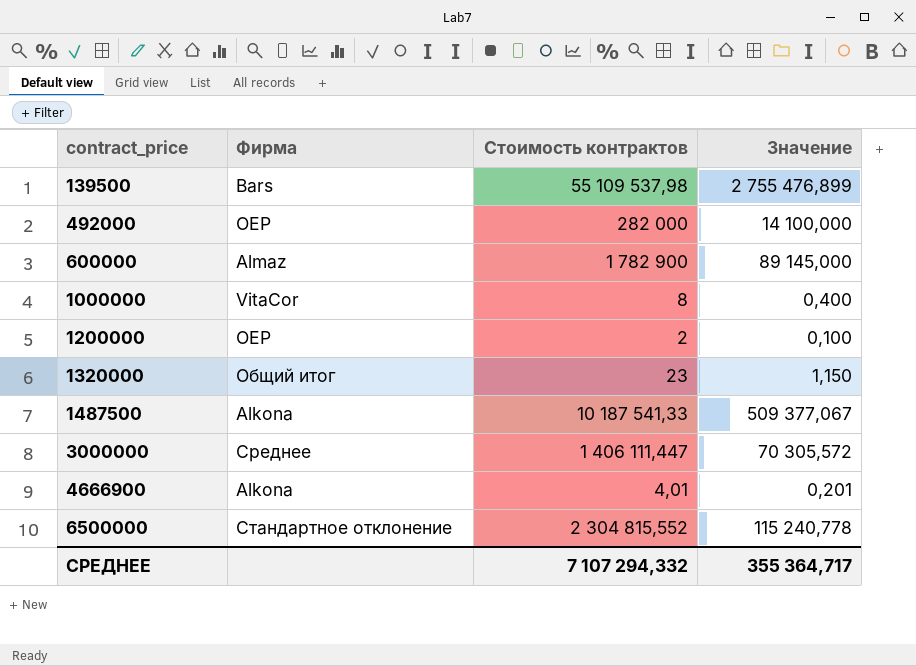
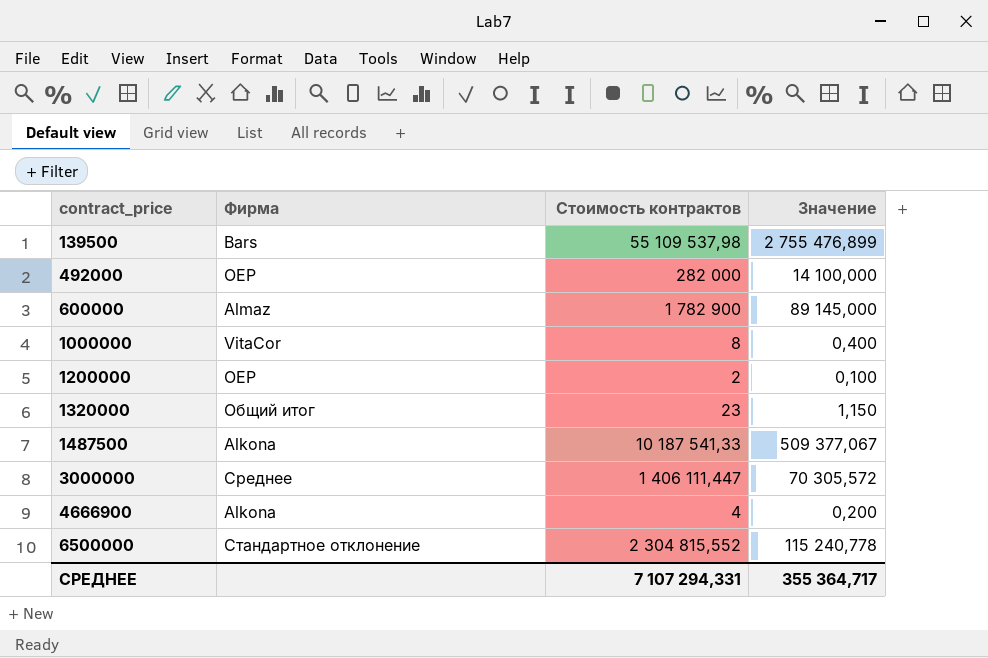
4666900 | Стоимость контрактов: 4,01 -> 4
4666900 | Значение: 0,201 -> 0,200
СРЕДНЕЕ | Стоимость контрактов: 7 107 294,332 -> 7 107 294,331

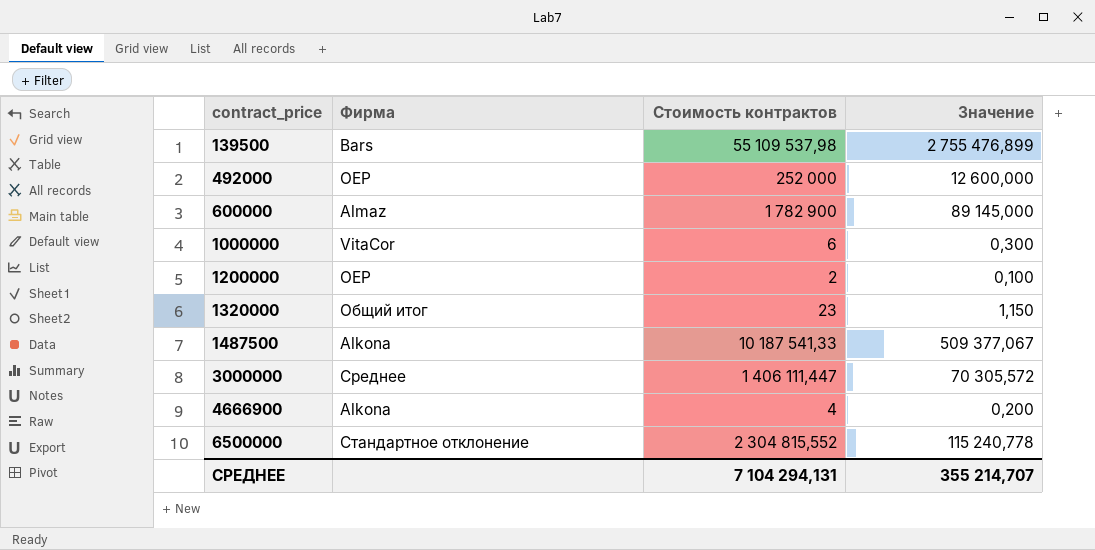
492000 | Стоимость контрактов: 282 000 -> 252 000
492000 | Значение: 14 100,000 -> 12 600,000
1000000 | Стоимость контрактов: 8 -> 6
1000000 | Значение: 0,400 -> 0,300
СРЕДНЕЕ | Стоимость контрактов: 7 107 294,331 -> 7 104 294,131
СРЕДНЕЕ | Значение: 355 364,717 -> 355 214,707

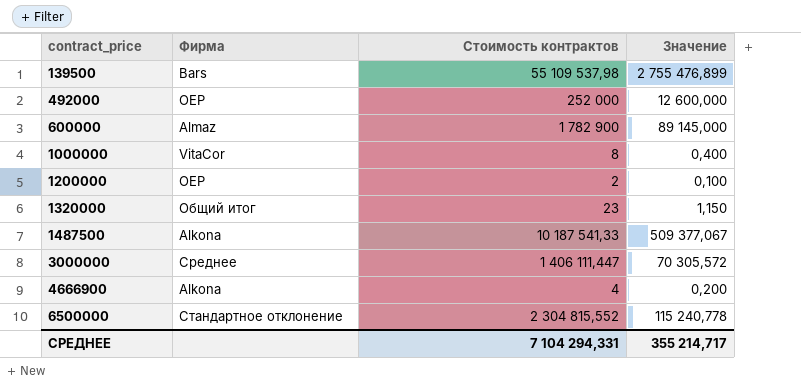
1000000 | Стоимость контрактов: 6 -> 8
1000000 | Значение: 0,300 -> 0,400
СРЕДНЕЕ | Стоимость контрактов: 7 104 294,131 -> 7 104 294,331
СРЕДНЕЕ | Значение: 355 214,707 -> 355 214,717

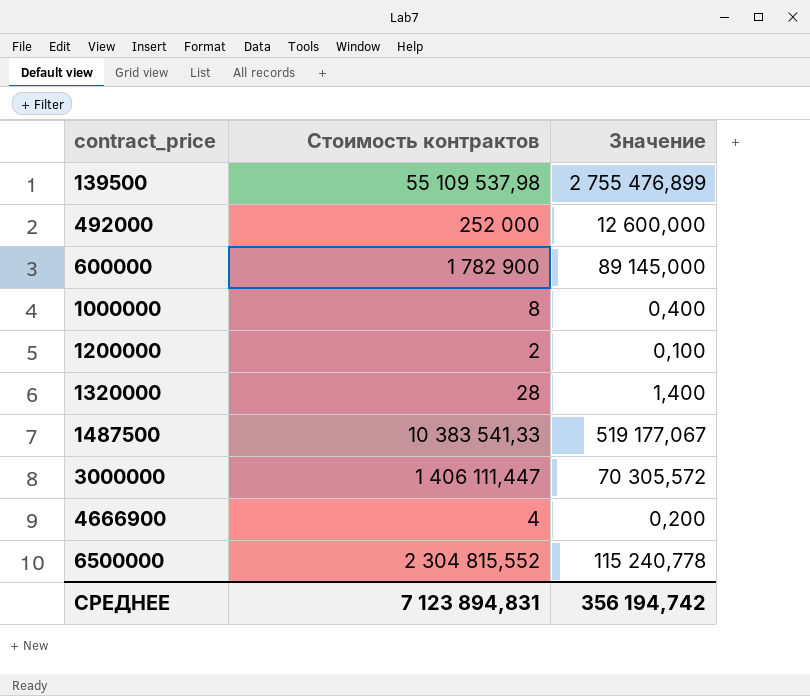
column Фирма | position: 2 -> none
1320000 | Стоимость контрактов: 23 -> 28
1320000 | Значение: 1,150 -> 1,400
1487500 | Стоимость контрактов: 10 187 541,33 -> 10 383 541,33
1487500 | Значение: 509 377,067 -> 519 177,067
СРЕДНЕЕ | Стоимость контрактов: 7 104 294,331 -> 7 123 894,831
СРЕДНЕЕ | Значение: 355 214,717 -> 356 194,742

